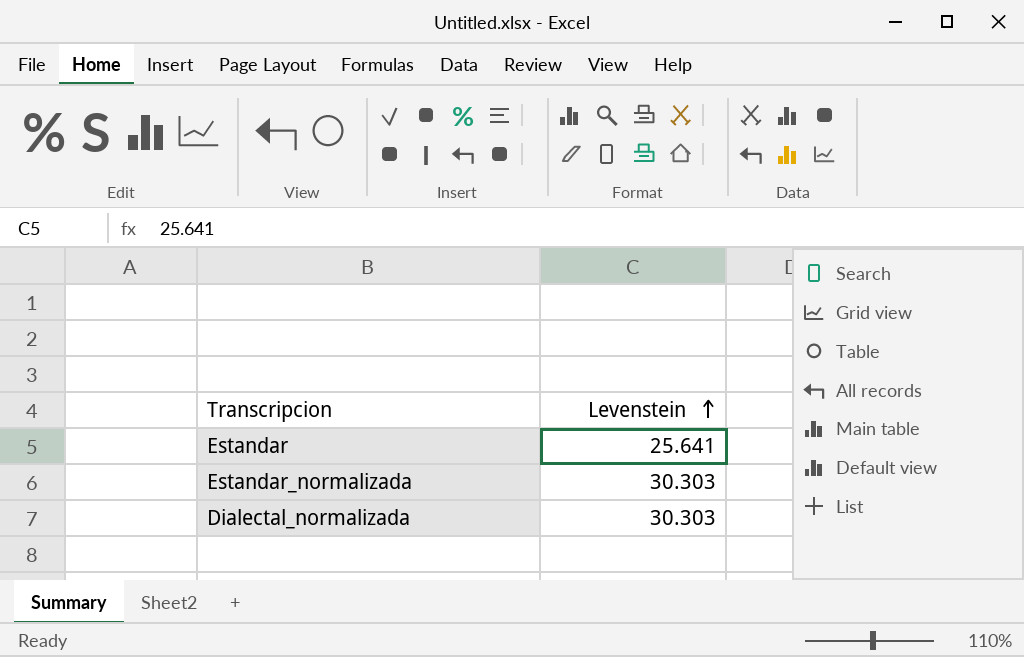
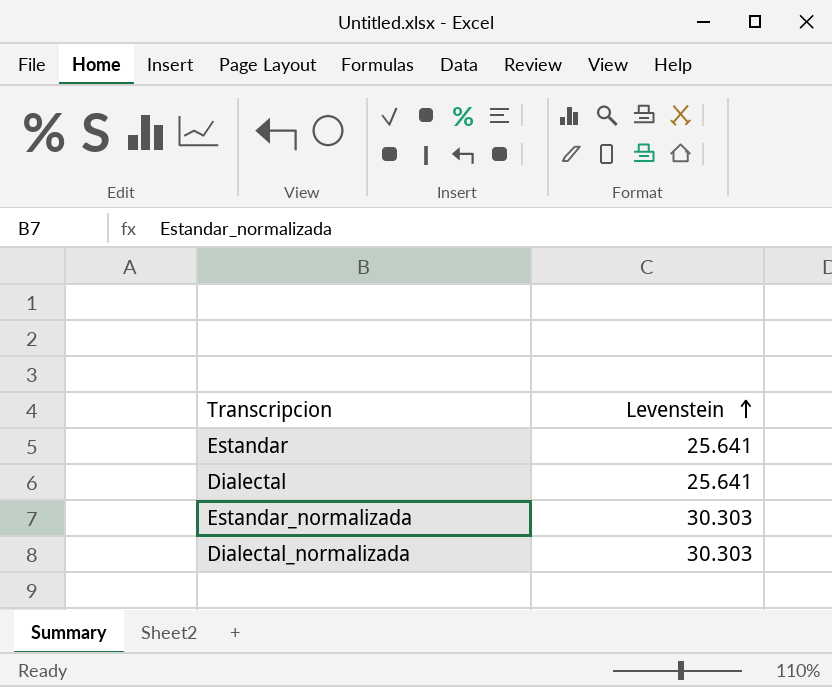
row Dialectal: none -> 25.641

